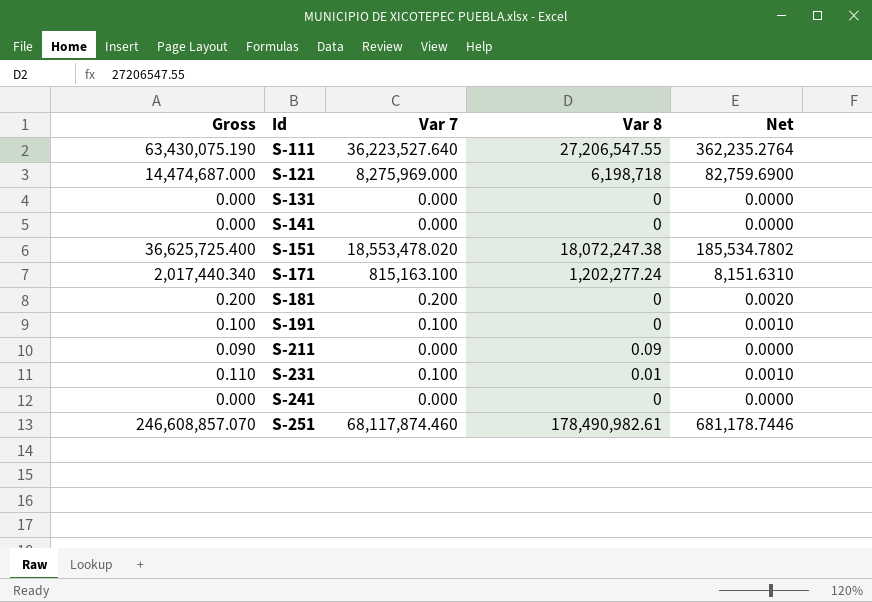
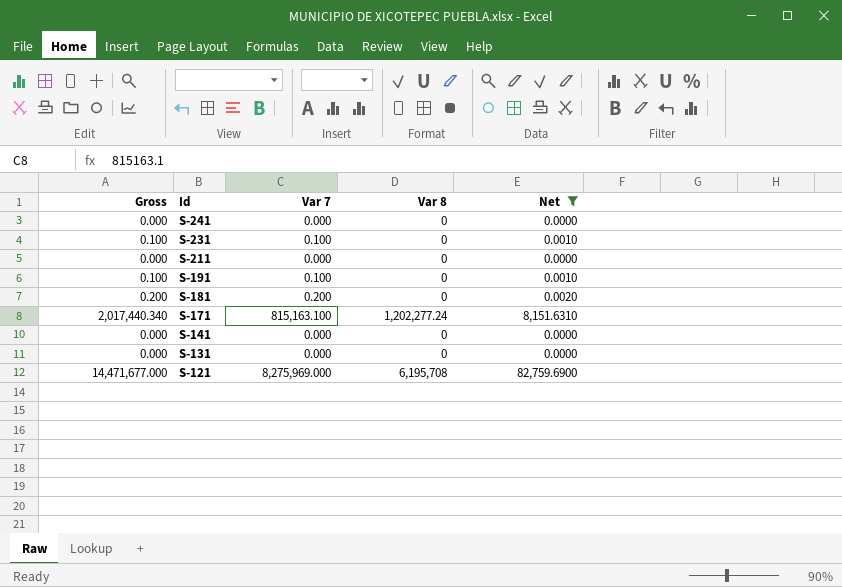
filter: none -> Net <= 82,759.6900
row order: Id ascending -> Id descending
S-231 | Gross: 0.110 -> 0.100
S-231 | Var 8: 0.01 -> 0
S-211 | Gross: 0.090 -> 0.000
S-211 | Var 8: 0.09 -> 0
S-121 | Gross: 14,474,687.000 -> 14,471,677.000
S-121 | Var 8: 6,198,718 -> 6,195,708

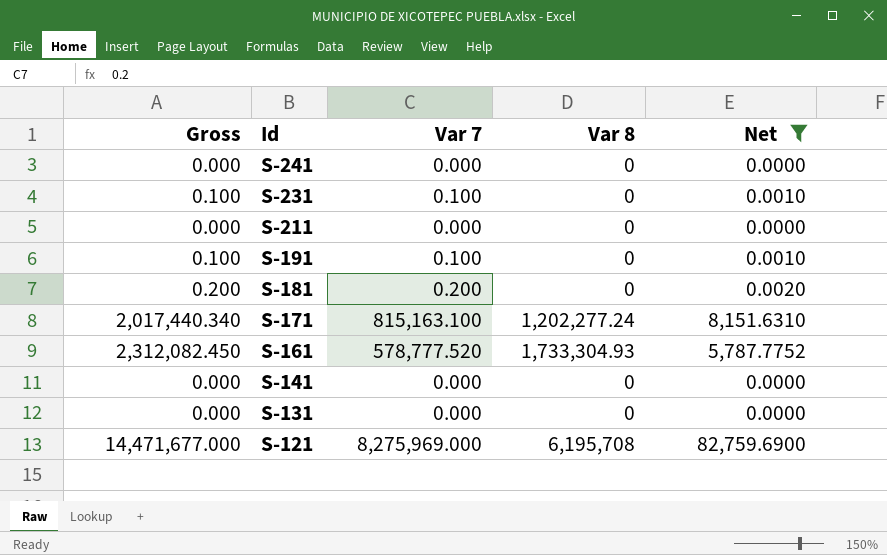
row S-161: none -> 2,312,082.450 | 578,777.520 | 1,733,304.93 | 5,787.7752

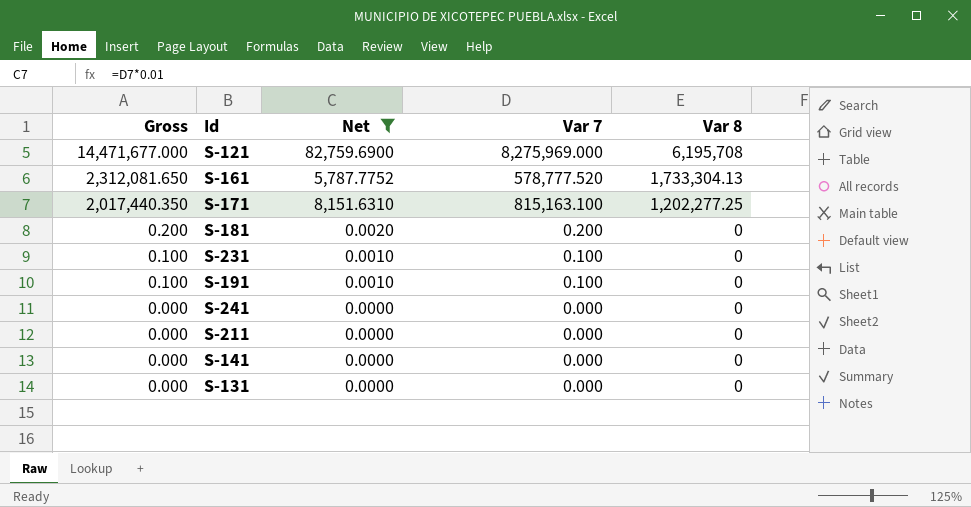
row order: Id descending -> Gross descending
column Net | position: 5 -> 3
S-161 | Gross: 2,312,082.450 -> 2,312,081.650
S-161 | Var 8: 1,733,304.93 -> 1,733,304.13
S-171 | Gross: 2,017,440.340 -> 2,017,440.350
S-171 | Var 8: 1,202,277.24 -> 1,202,277.25

